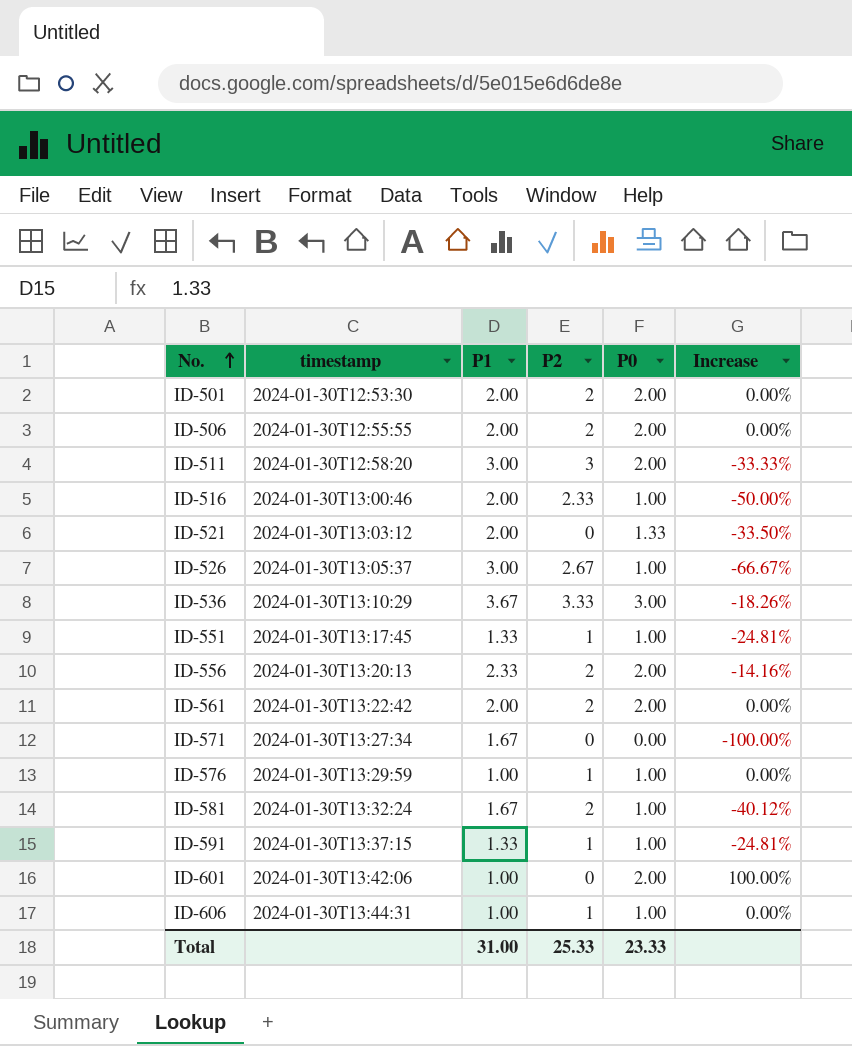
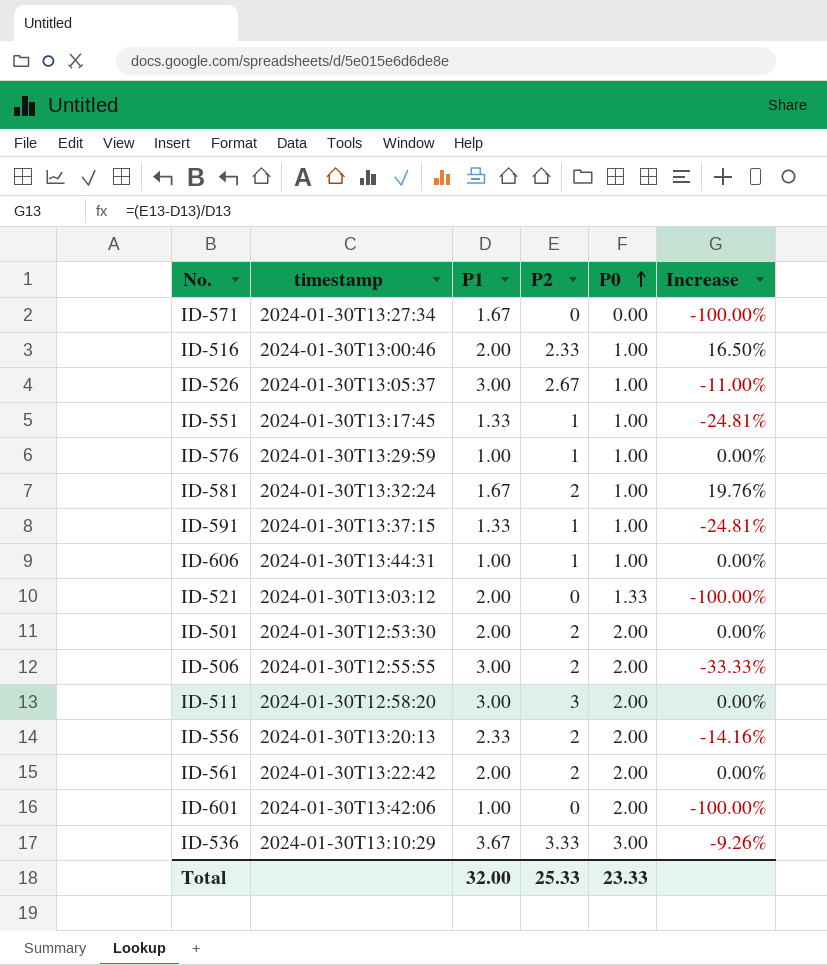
row order: No. ascending -> P0 ascending
column Increase | formula: ([P0] - [P1]) / [P1] -> ([P2] - [P1]) / [P1]
ID-506 | P1: 2.00 -> 3.00
Total | P1: 31.00 -> 32.00

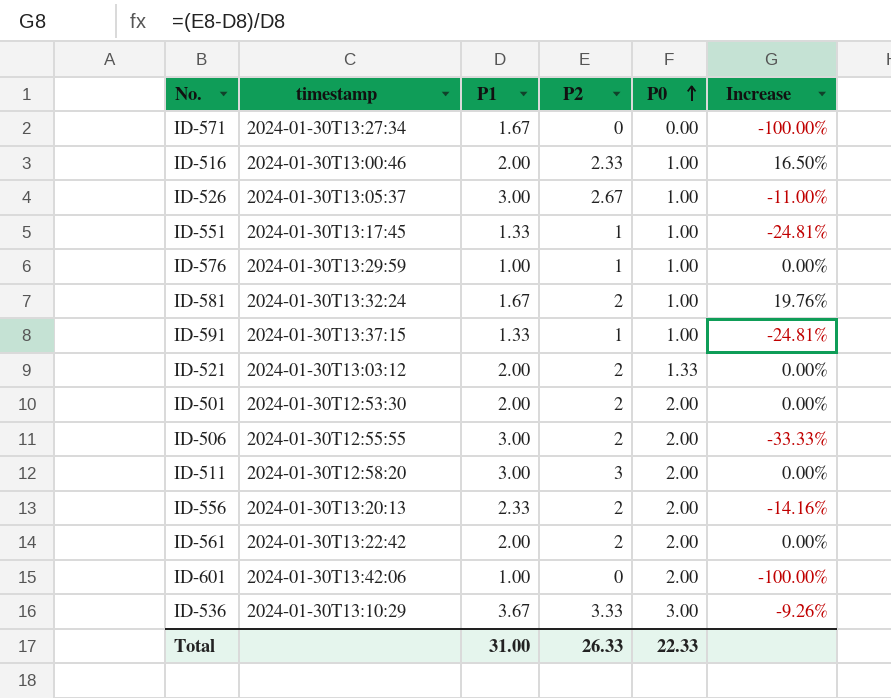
row ID-606: 2024-01-30T13:44:31 | 1.00 | 1 | 1.00 | 0.00% -> none
ID-521 | P2: 0 -> 2
ID-521 | Increase: -100.00% -> 0.00%
Total | P1: 32.00 -> 31.00
Total | P2: 25.33 -> 26.33
Total | P0: 23.33 -> 22.33

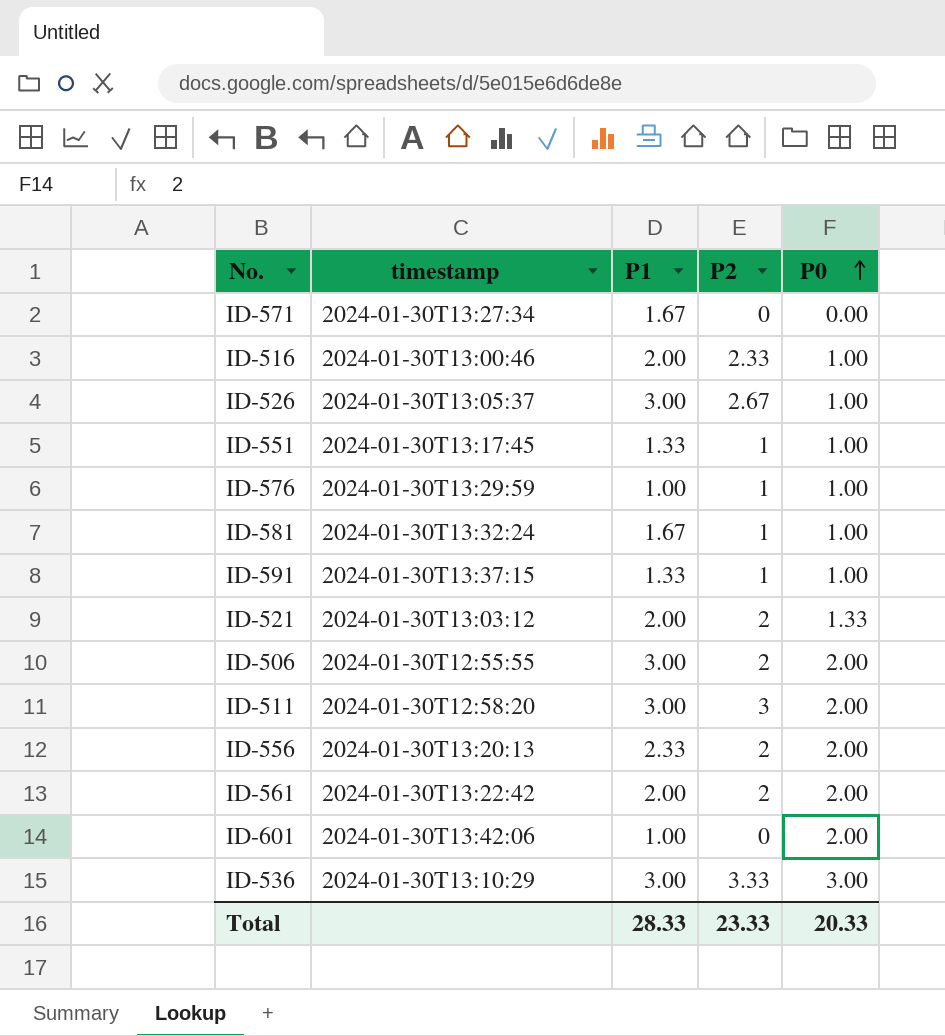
column Increase | formula: ([P2] - [P1]) / [P1] -> none
row ID-501: 2024-01-30T12:53:30 | 2.00 | 2 | 2.00 | 0.00% -> none
ID-581 | P2: 2 -> 1
ID-536 | P1: 3.67 -> 3.00
Total | P1: 31.00 -> 28.33
Total | P2: 26.33 -> 23.33
Total | P0: 22.33 -> 20.33

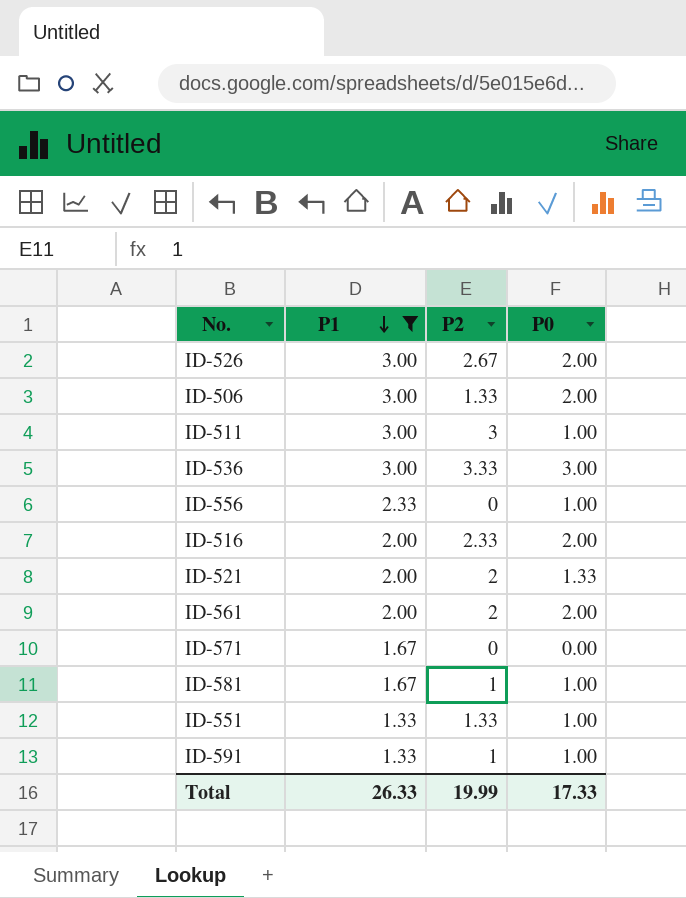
filter: none -> P1 != 1.00
row order: P0 ascending -> P1 descending
column timestamp | position: 2 -> none
ID-526 | P0: 1.00 -> 2.00
ID-506 | P2: 2 -> 1.33
ID-511 | P0: 2.00 -> 1.00
ID-556 | P2: 2 -> 0
ID-556 | P0: 2.00 -> 1.00
ID-516 | P0: 1.00 -> 2.00
ID-551 | P2: 1 -> 1.33
Total | P1: 28.33 -> 26.33
Total | P2: 23.33 -> 19.99
Total | P0: 20.33 -> 17.33

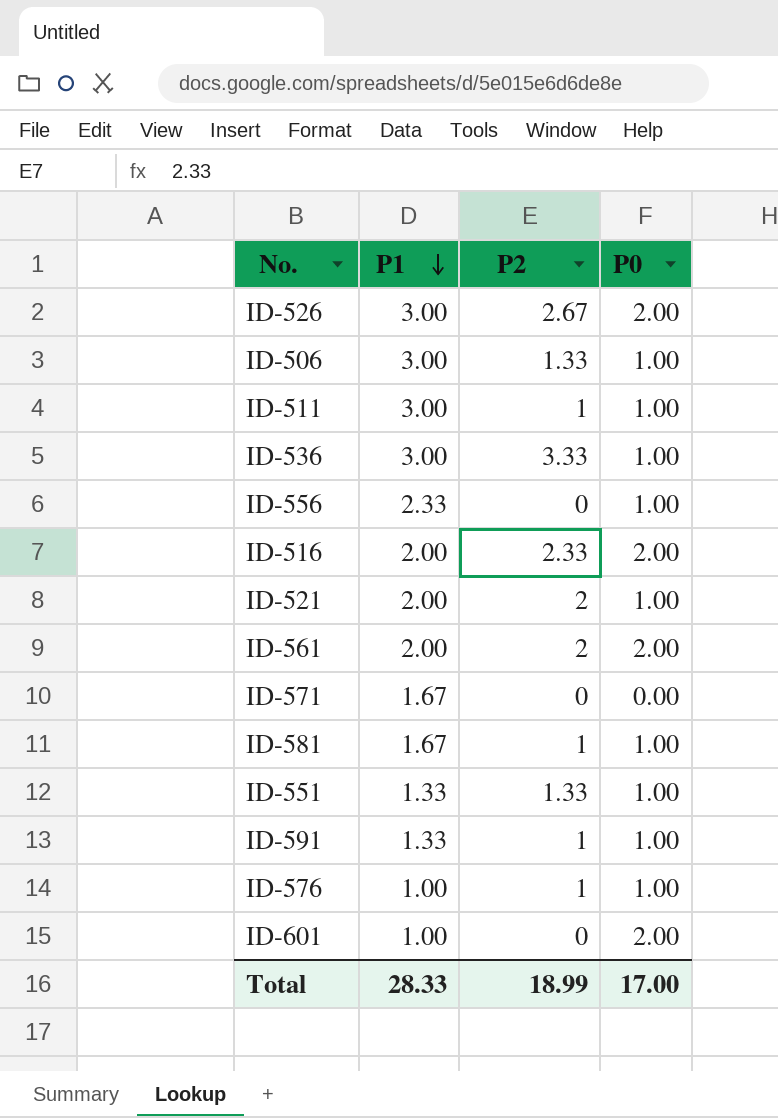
filter: P1 != 1.00 -> none
ID-506 | P0: 2.00 -> 1.00
ID-511 | P2: 3 -> 1
ID-536 | P0: 3.00 -> 1.00
ID-521 | P0: 1.33 -> 1.00
Total | P1: 26.33 -> 28.33
Total | P2: 19.99 -> 18.99
Total | P0: 17.33 -> 17.00

